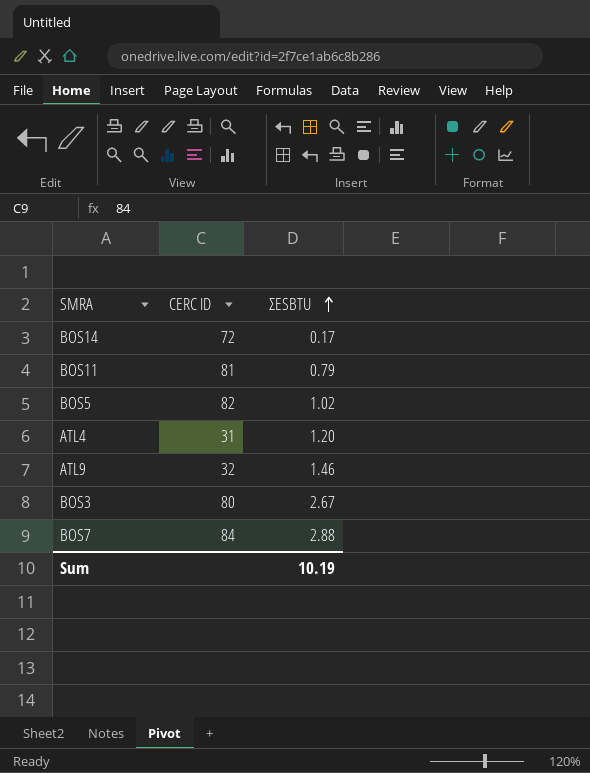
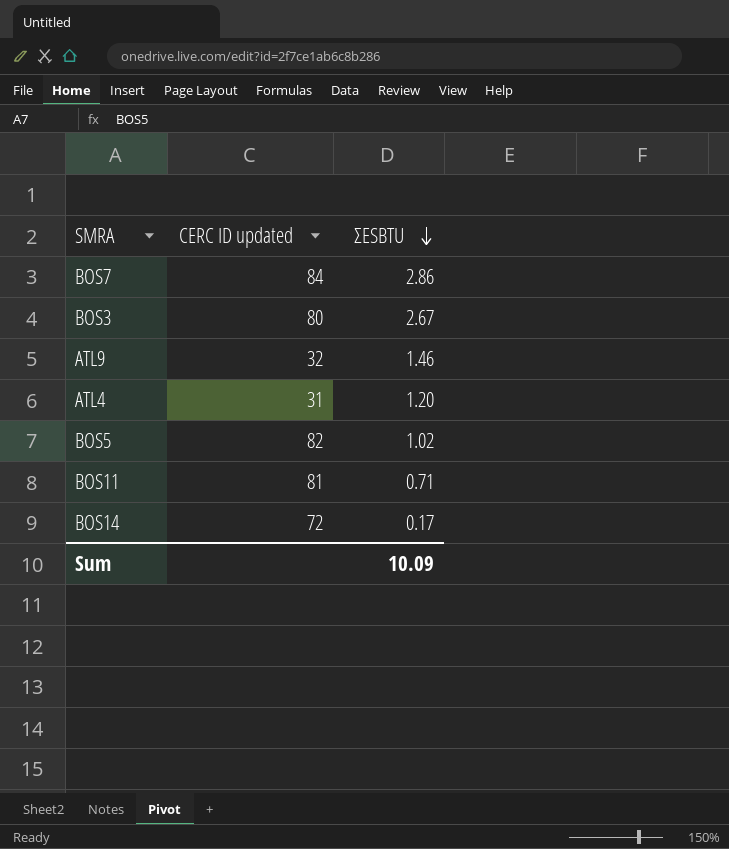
row order: ΣESBTU ascending -> ΣESBTU descending
column name: CERC ID -> CERC ID updated
BOS7 | ΣESBTU: 2.88 -> 2.86
BOS11 | ΣESBTU: 0.79 -> 0.71
Sum | ΣESBTU: 10.19 -> 10.09

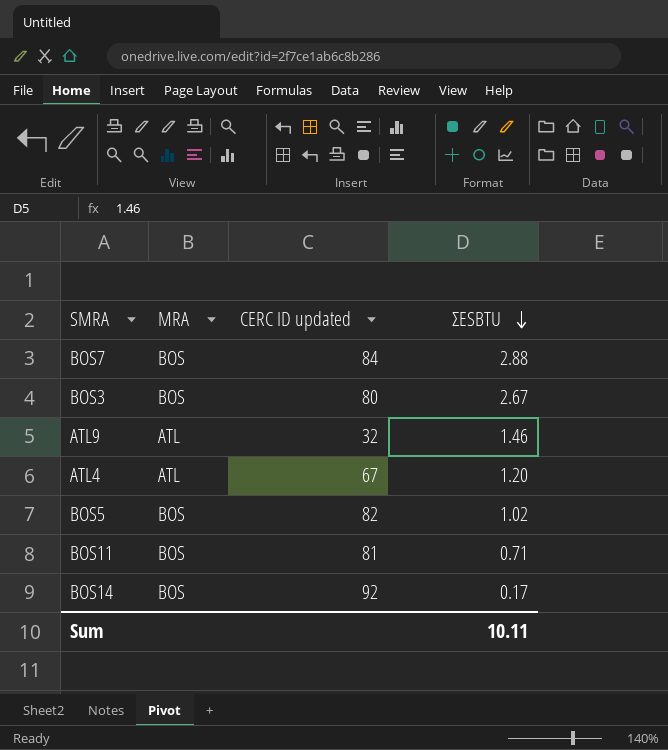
column MRA | position: none -> 2
BOS7 | ΣESBTU: 2.86 -> 2.88
ATL4 | CERC ID updated: 31 -> 67
BOS14 | CERC ID updated: 72 -> 92
Sum | ΣESBTU: 10.09 -> 10.11

